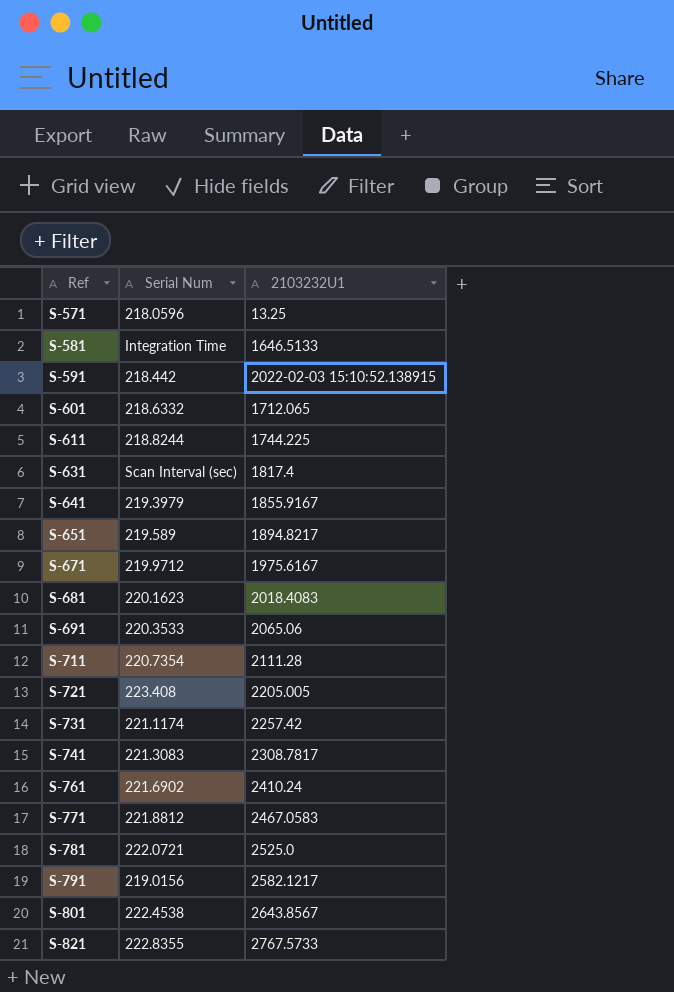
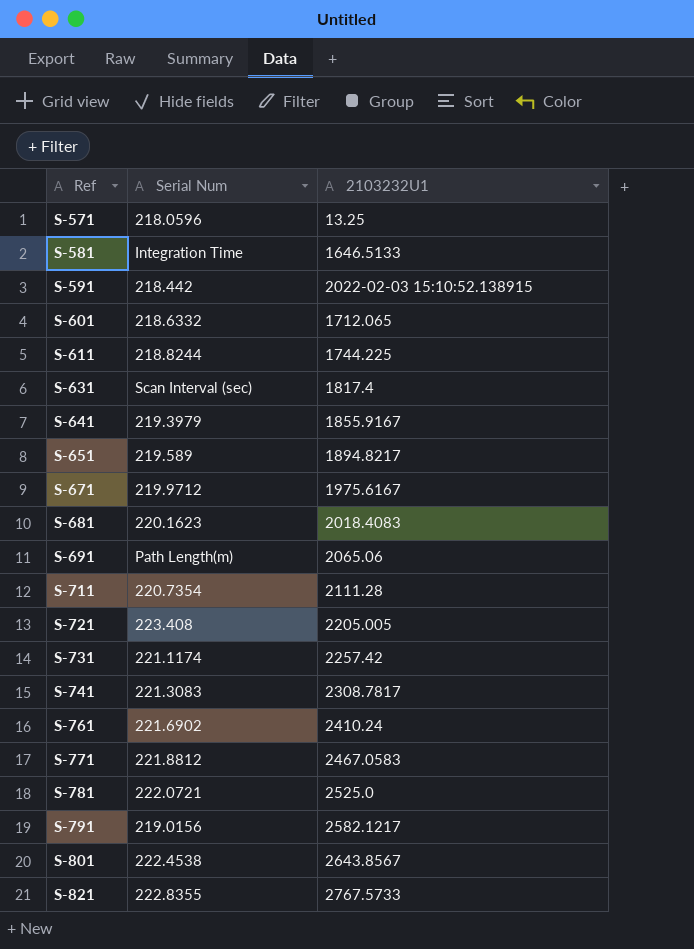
S-691 | Serial Num: 220.3533 -> Path Length(m)

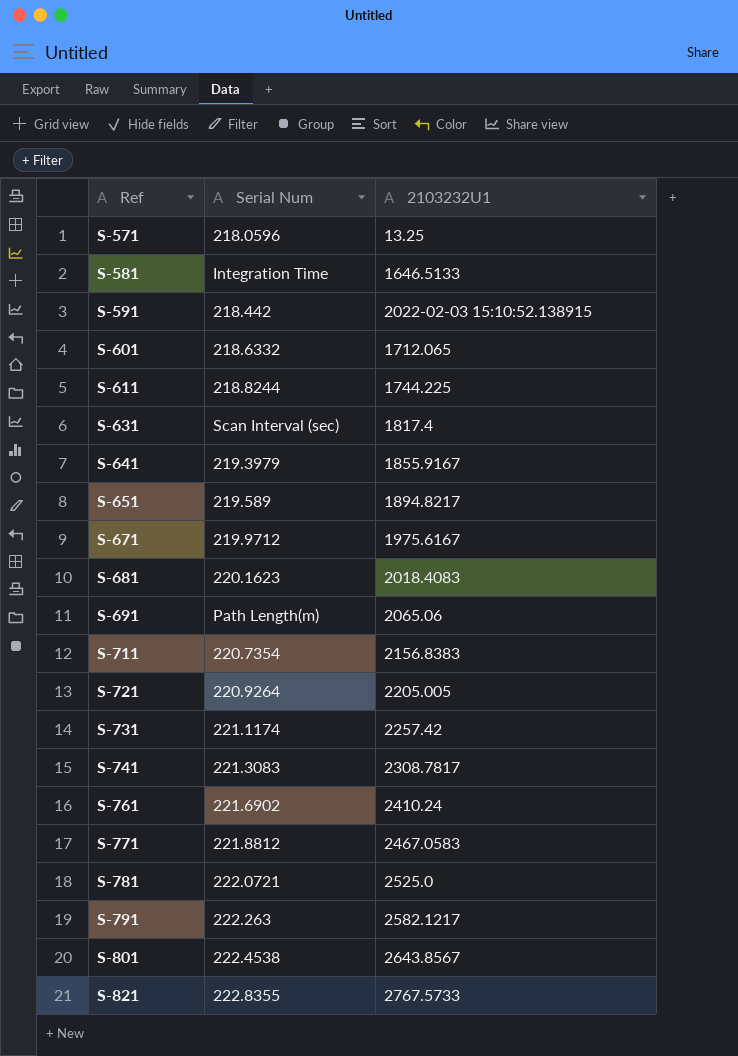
S-711 | 2103232U1: 2111.28 -> 2156.8383
S-721 | Serial Num: 223.408 -> 220.9264
S-791 | Serial Num: 219.0156 -> 222.263

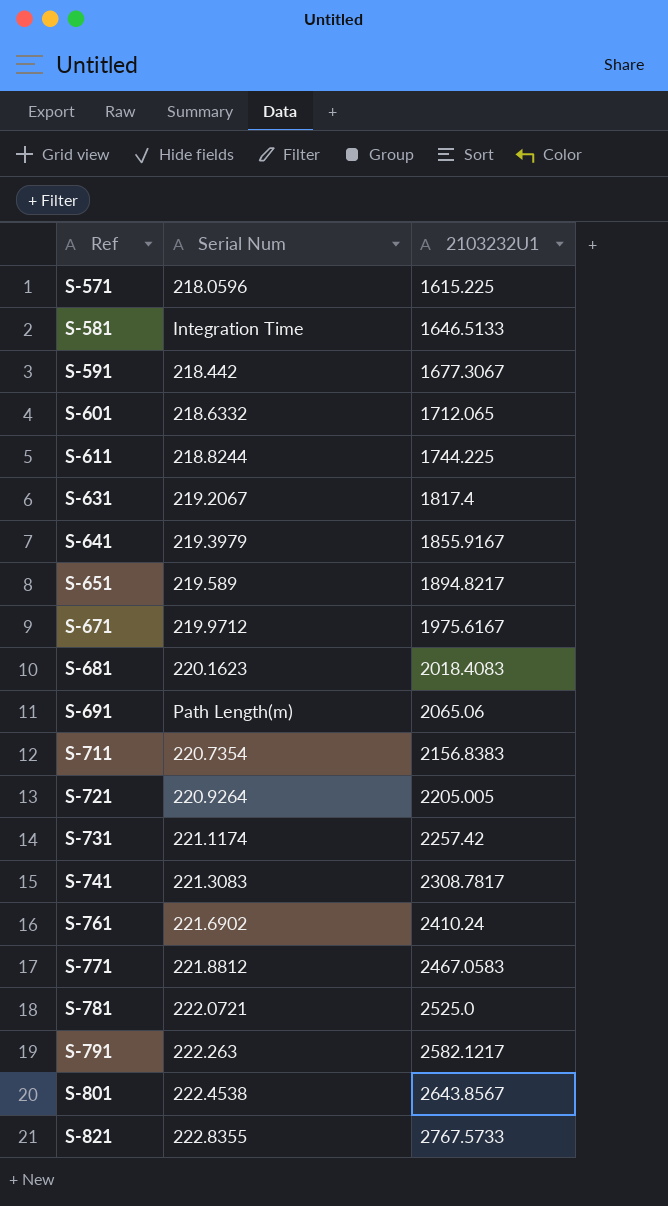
S-571 | 2103232U1: 13.25 -> 1615.225
S-591 | 2103232U1: 2022-02-03 15:10:52.138915 -> 1677.3067
S-631 | Serial Num: Scan Interval (sec) -> 219.2067

